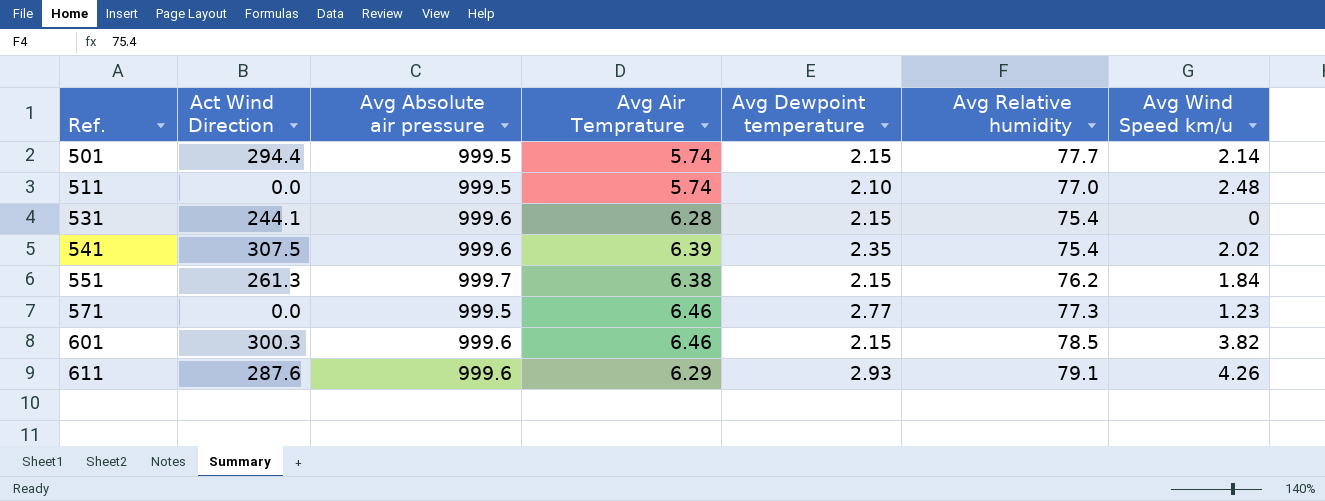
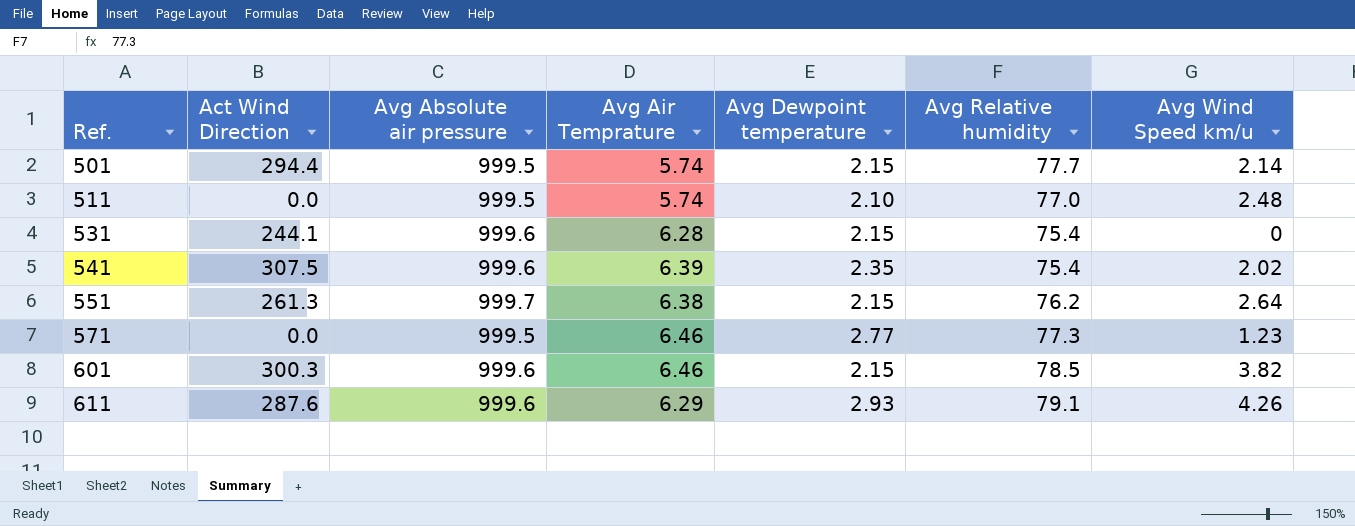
551 | Avg Wind Speed km/u: 1.84 -> 2.64

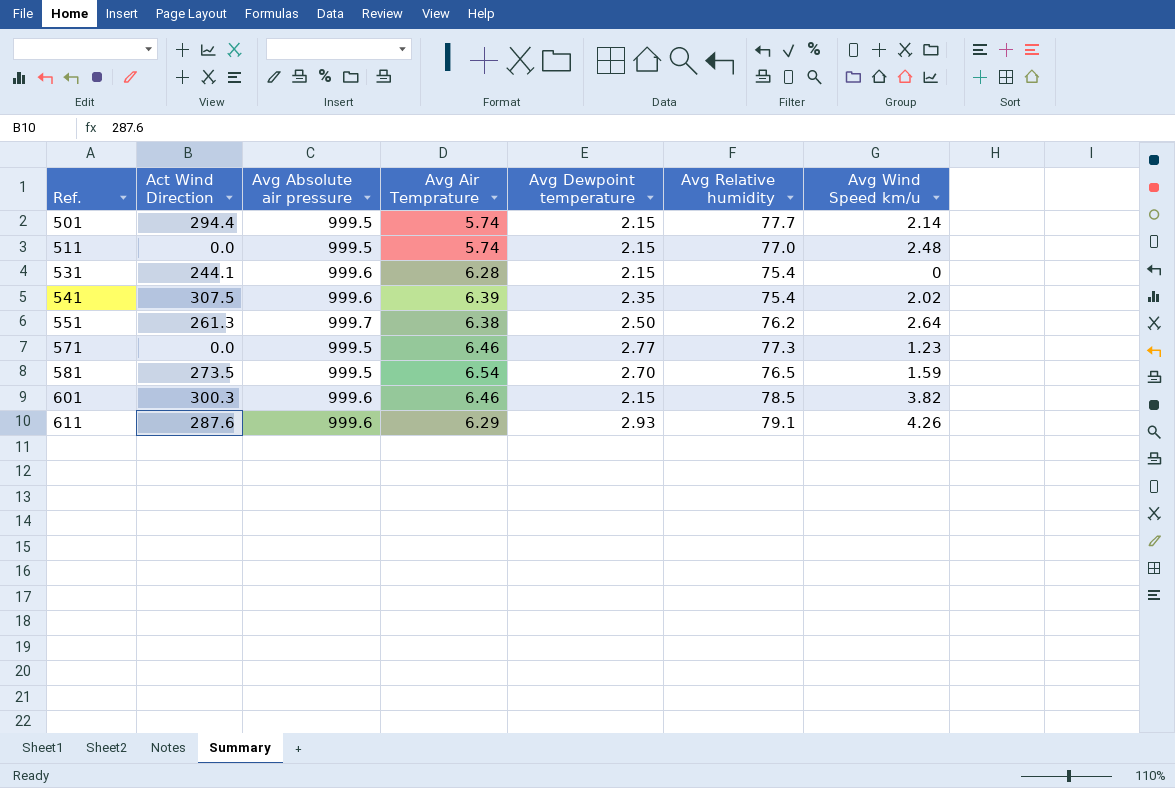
511 | Avg Dewpoint temperature: 2.10 -> 2.15
551 | Avg Dewpoint temperature: 2.15 -> 2.50
row 581: none -> 273.5 | 999.5 | 6.54 | 2.70 | 76.5 | 1.59

